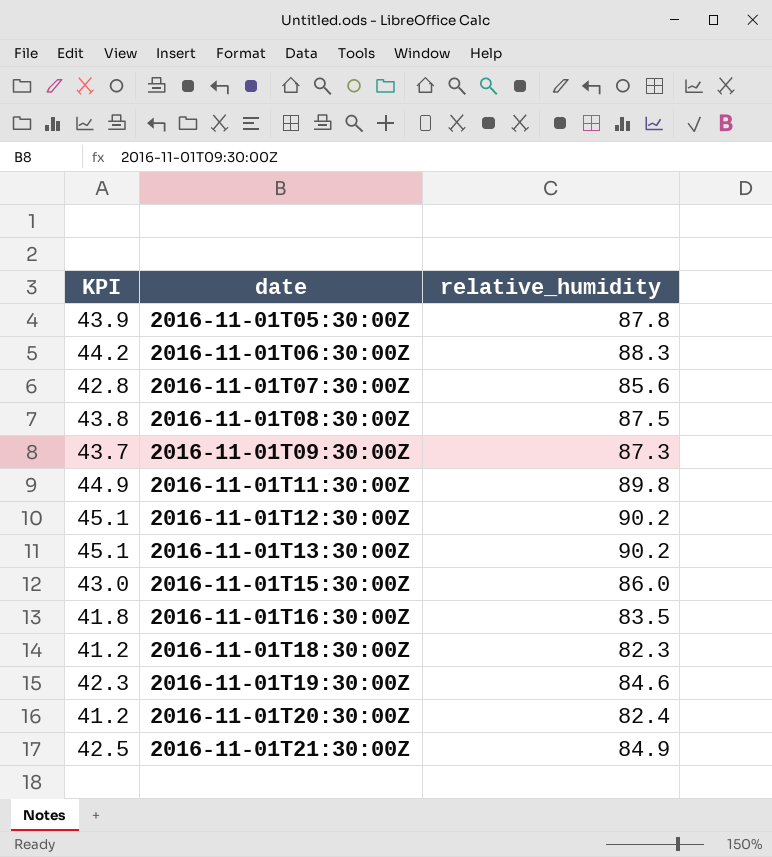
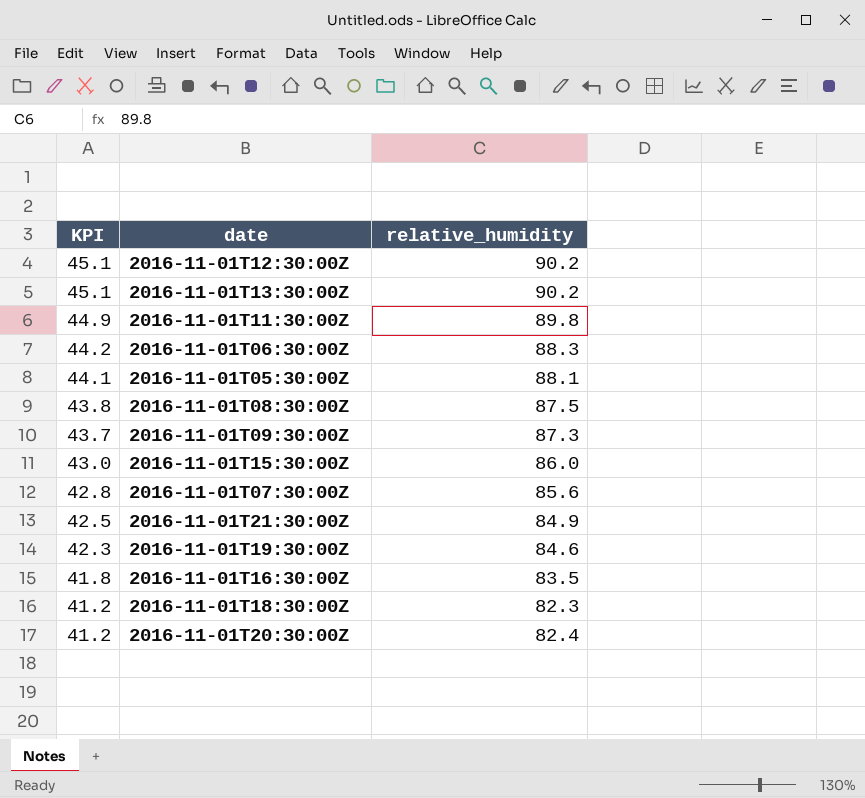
row order: date ascending -> KPI descending
2016-11-01T05:30:00Z | KPI: 43.9 -> 44.1
2016-11-01T05:30:00Z | relative_humidity: 87.8 -> 88.1

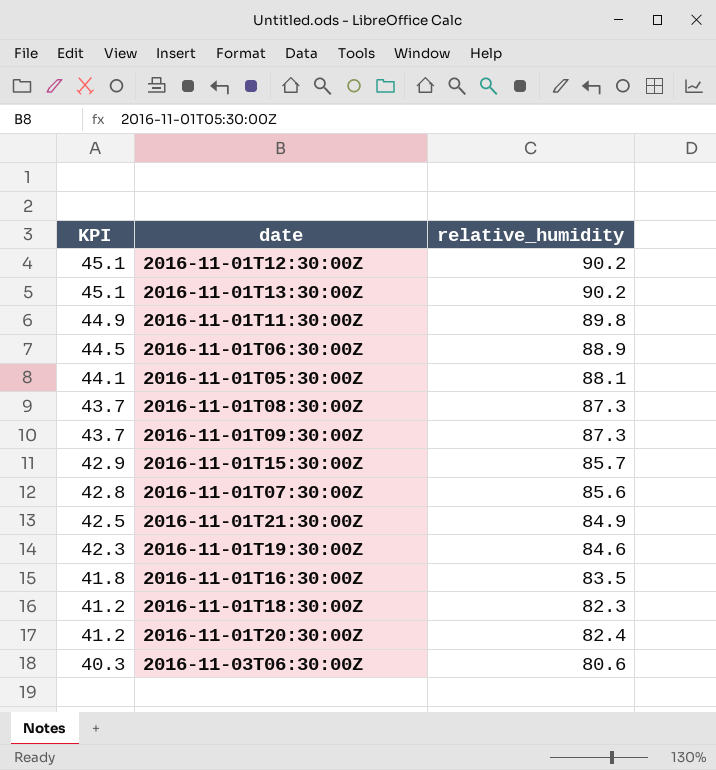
2016-11-01T06:30:00Z | KPI: 44.2 -> 44.5
2016-11-01T06:30:00Z | relative_humidity: 88.3 -> 88.9
2016-11-01T08:30:00Z | KPI: 43.8 -> 43.7
2016-11-01T08:30:00Z | relative_humidity: 87.5 -> 87.3
2016-11-01T15:30:00Z | KPI: 43.0 -> 42.9
2016-11-01T15:30:00Z | relative_humidity: 86.0 -> 85.7
row 2016-11-03T06:30:00Z: none -> 40.3 | 80.6

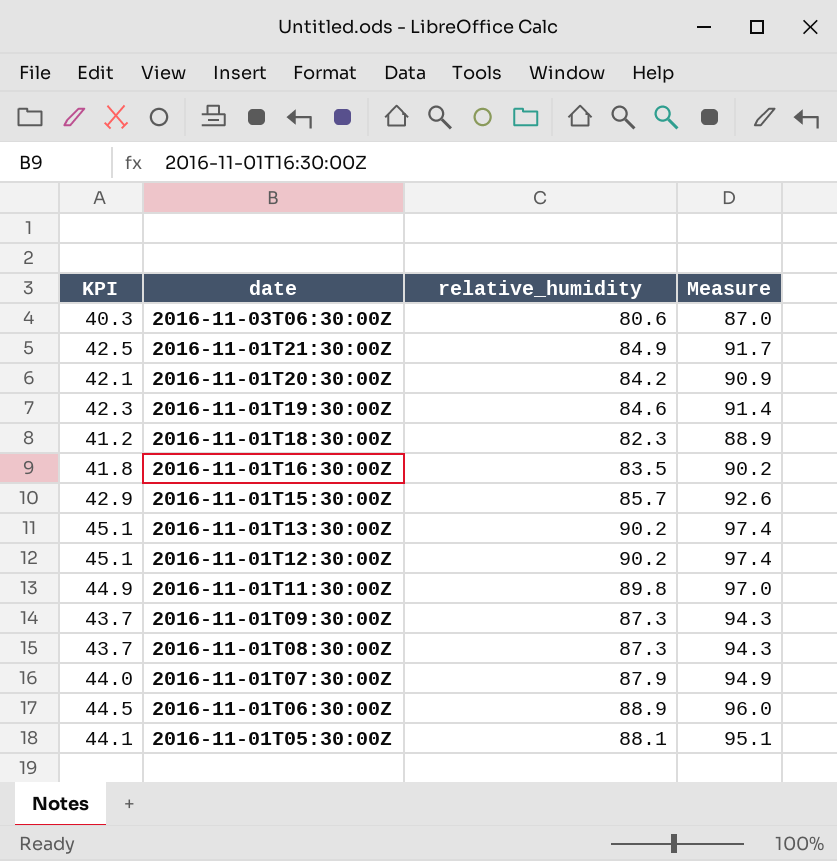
row order: KPI descending -> date descending
column Measure | formula: none -> [relative_humidity] * 1.08
2016-11-01T20:30:00Z | KPI: 41.2 -> 42.1
2016-11-01T20:30:00Z | relative_humidity: 82.4 -> 84.2
2016-11-01T07:30:00Z | KPI: 42.8 -> 44.0
2016-11-01T07:30:00Z | relative_humidity: 85.6 -> 87.9

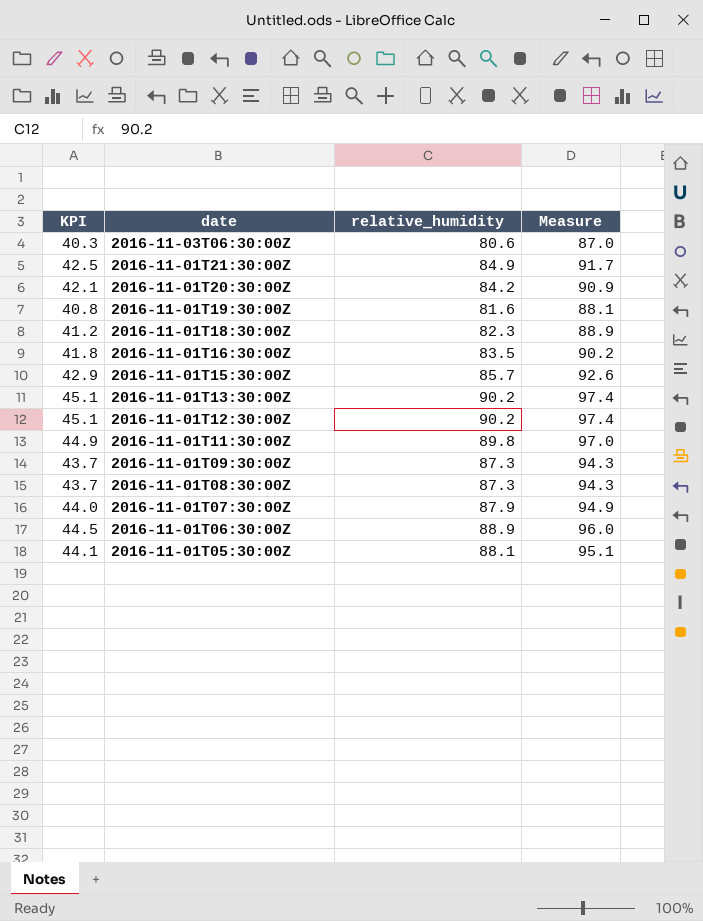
2016-11-01T19:30:00Z | KPI: 42.3 -> 40.8
2016-11-01T19:30:00Z | relative_humidity: 84.6 -> 81.6
2016-11-01T19:30:00Z | Measure: 91.4 -> 88.1

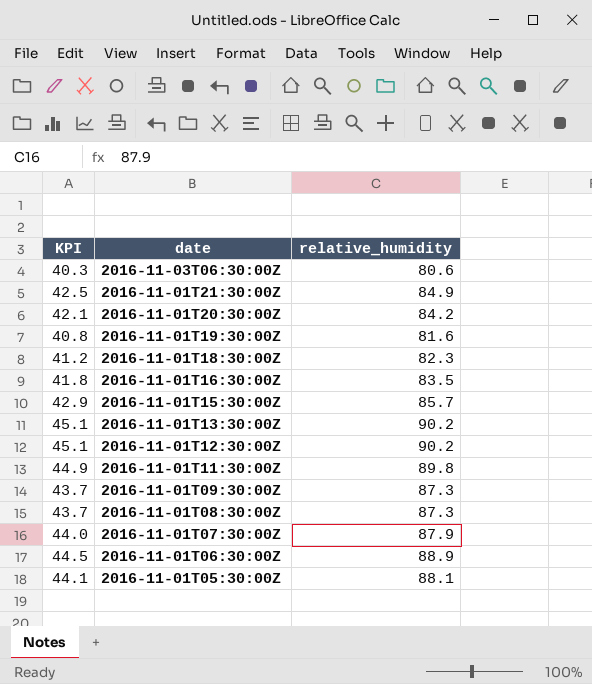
column Measure | formula: [relative_humidity] * 1.08 -> none

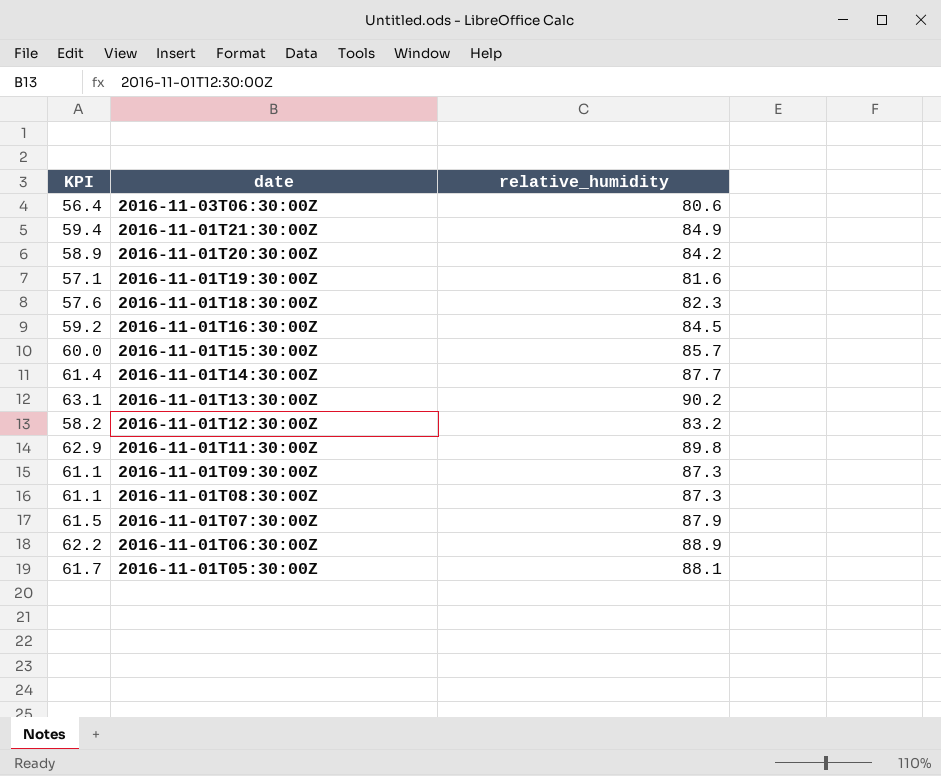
column KPI | formula: [relative_humidity] * 0.5 -> [relative_humidity] * 0.7
2016-11-01T16:30:00Z | relative_humidity: 83.5 -> 84.5
row 2016-11-01T14:30:00Z: none -> 61.4 | 87.7
2016-11-01T12:30:00Z | relative_humidity: 90.2 -> 83.2

